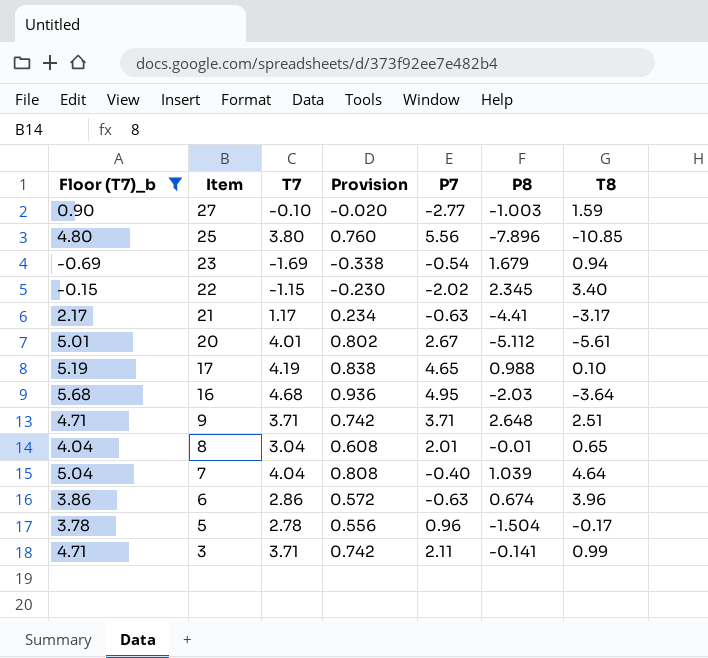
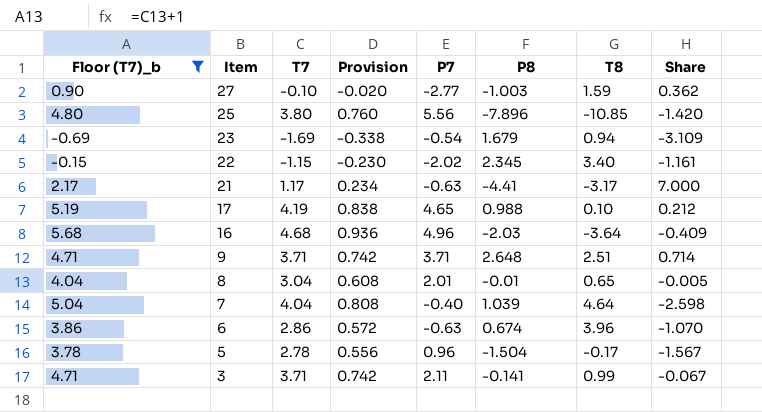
column Share | formula: none -> [P8] / [P7]
row 20: 5.01 | 4.01 | 0.802 | 2.67 | -5.112 | -5.61 -> none
16 | P7: 4.95 -> 4.96

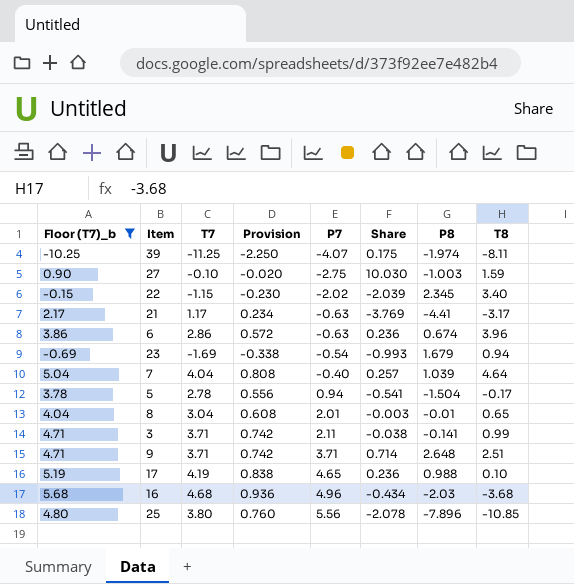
row order: Item descending -> P7 ascending
column Share | formula: [P8] / [P7] -> [P8] / [T7]
column Share | position: 8 -> 6
row 39: none -> -10.25 | -11.25 | -2.250 | -4.07 | 0.175 | -1.974 | -8.11
27 | P7: -2.77 -> -2.75
5 | P7: 0.96 -> 0.94
16 | T8: -3.64 -> -3.68

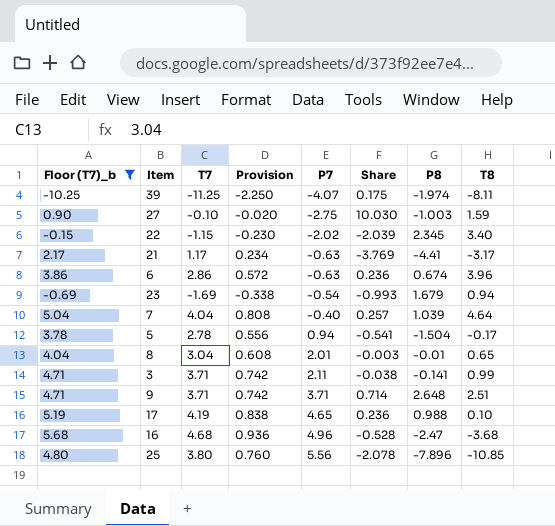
16 | Share: -0.434 -> -0.528
16 | P8: -2.03 -> -2.47

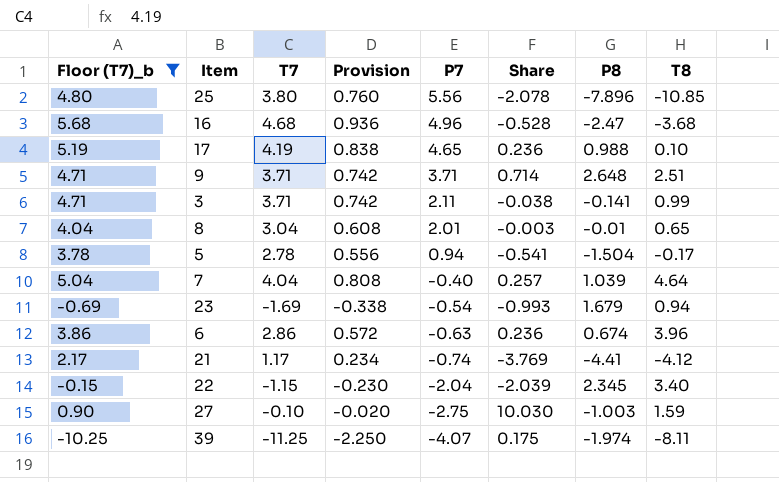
row order: P7 ascending -> P7 descending
21 | P7: -0.63 -> -0.74
21 | T8: -3.17 -> -4.12
22 | P7: -2.02 -> -2.04

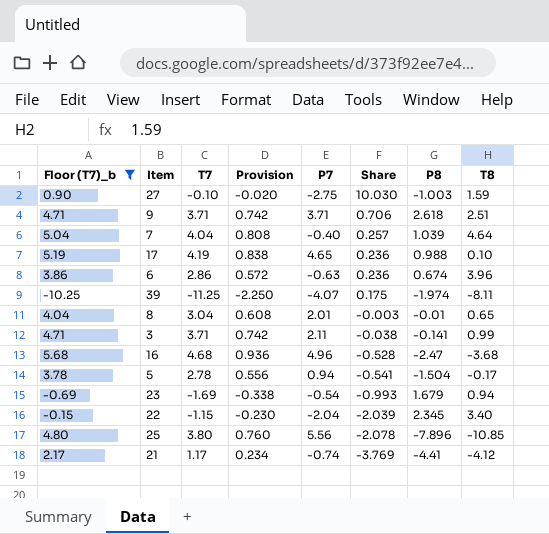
row order: P7 descending -> Share descending
9 | Share: 0.714 -> 0.706
9 | P8: 2.648 -> 2.618

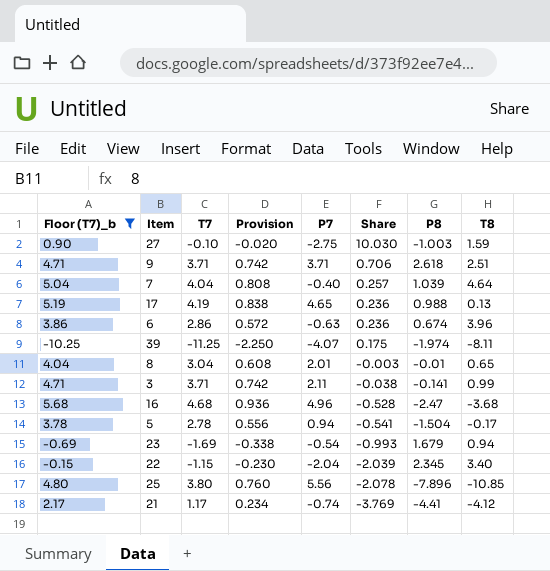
17 | T8: 0.10 -> 0.13

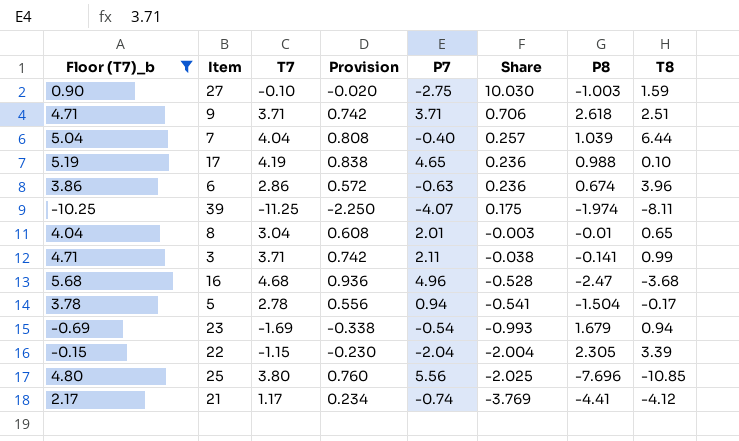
7 | T8: 4.64 -> 6.44
17 | T8: 0.13 -> 0.10
22 | Share: -2.039 -> -2.004
22 | P8: 2.345 -> 2.305
22 | T8: 3.40 -> 3.39
25 | Share: -2.078 -> -2.025
25 | P8: -7.896 -> -7.696

